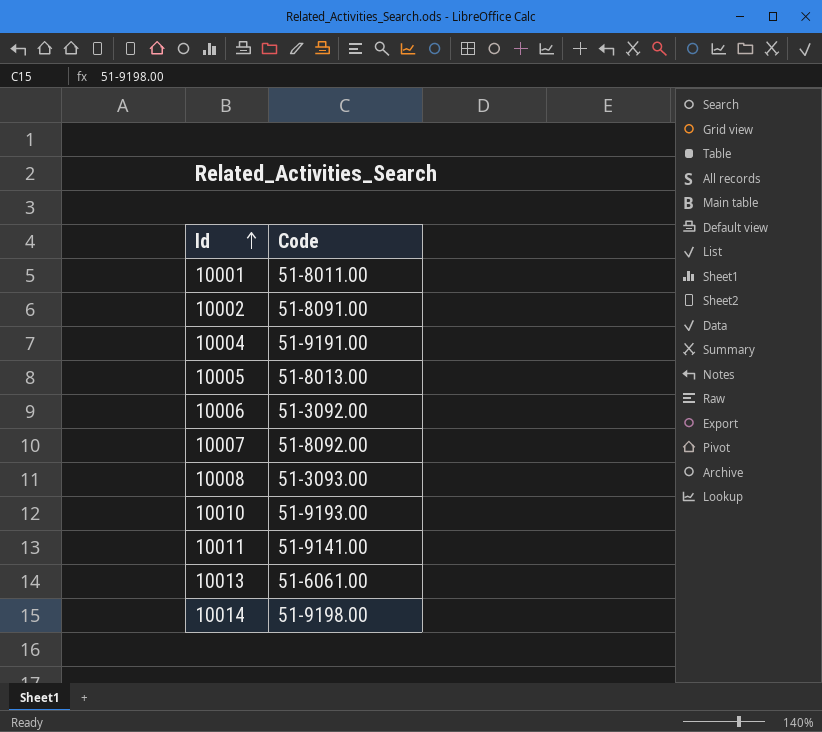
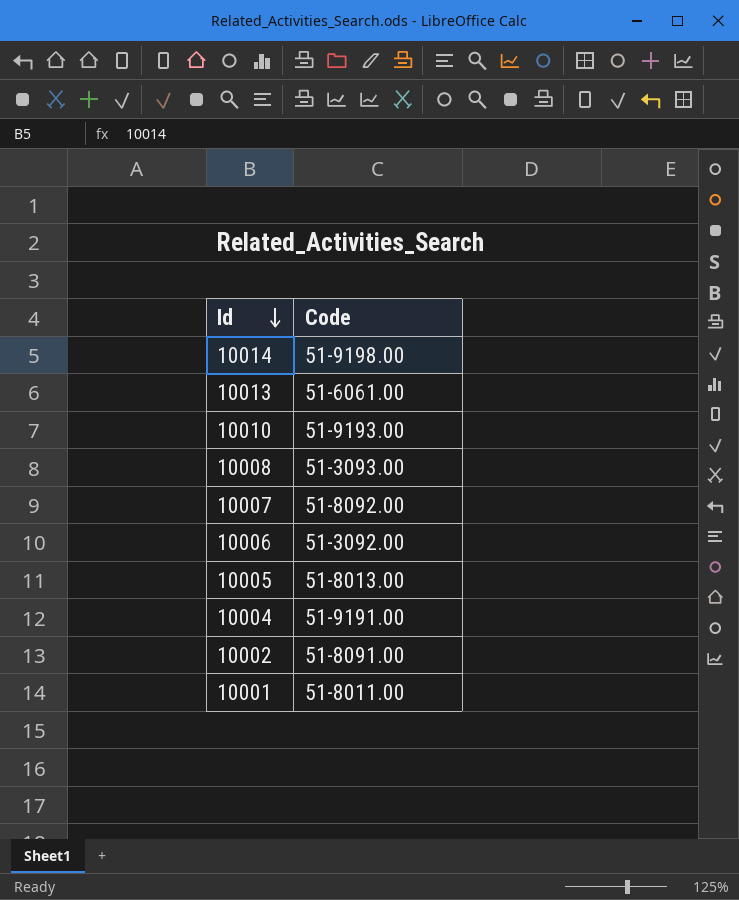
row order: Id ascending -> Id descending
row 10011: 51-9141.00 -> none

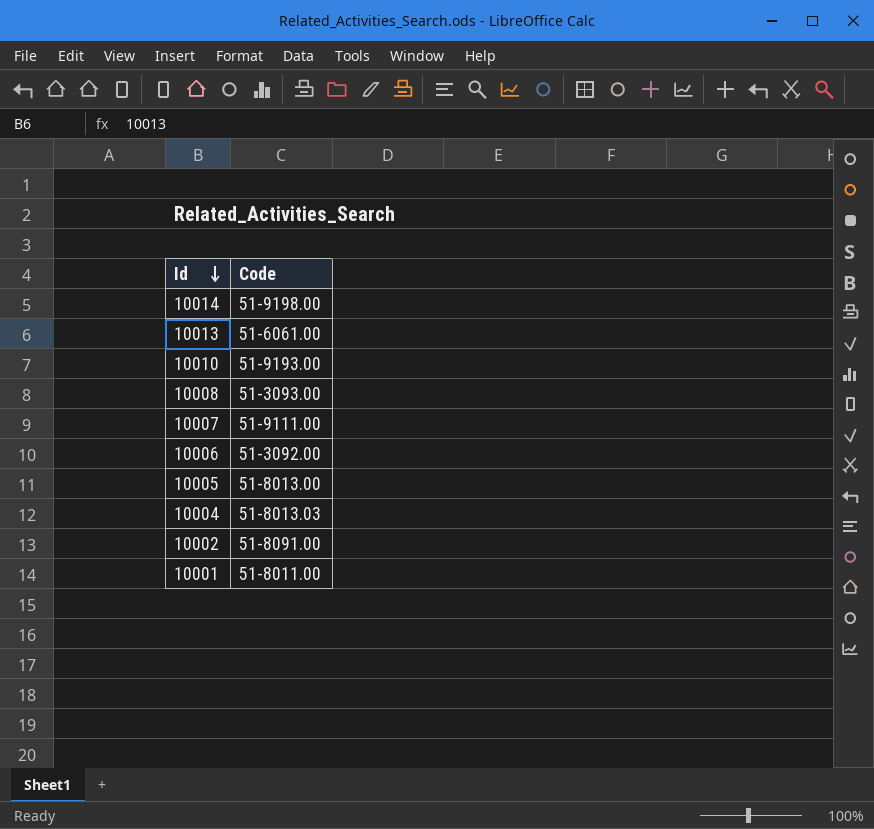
10007 | Code: 51-8092.00 -> 51-9111.00
10004 | Code: 51-9191.00 -> 51-8013.03

